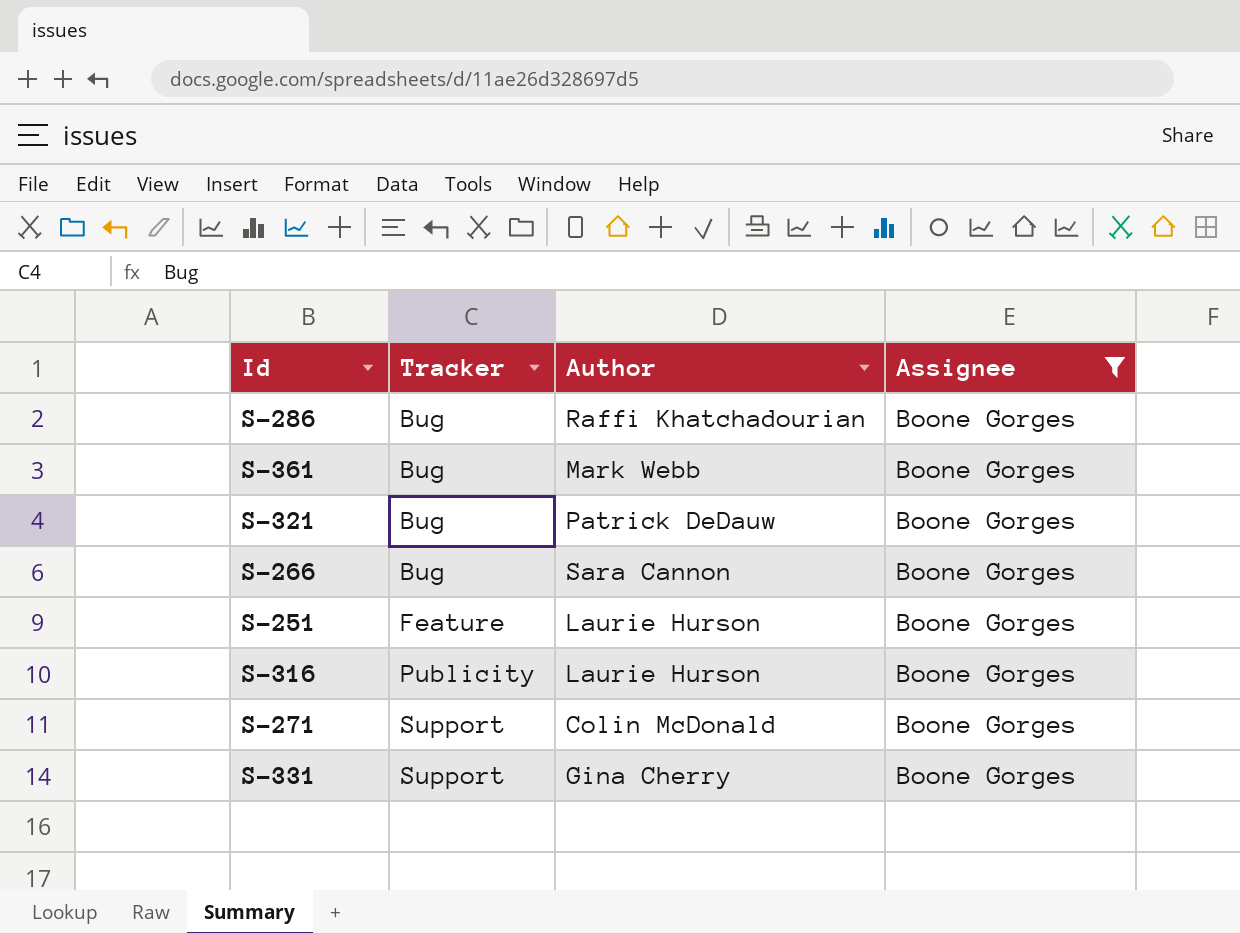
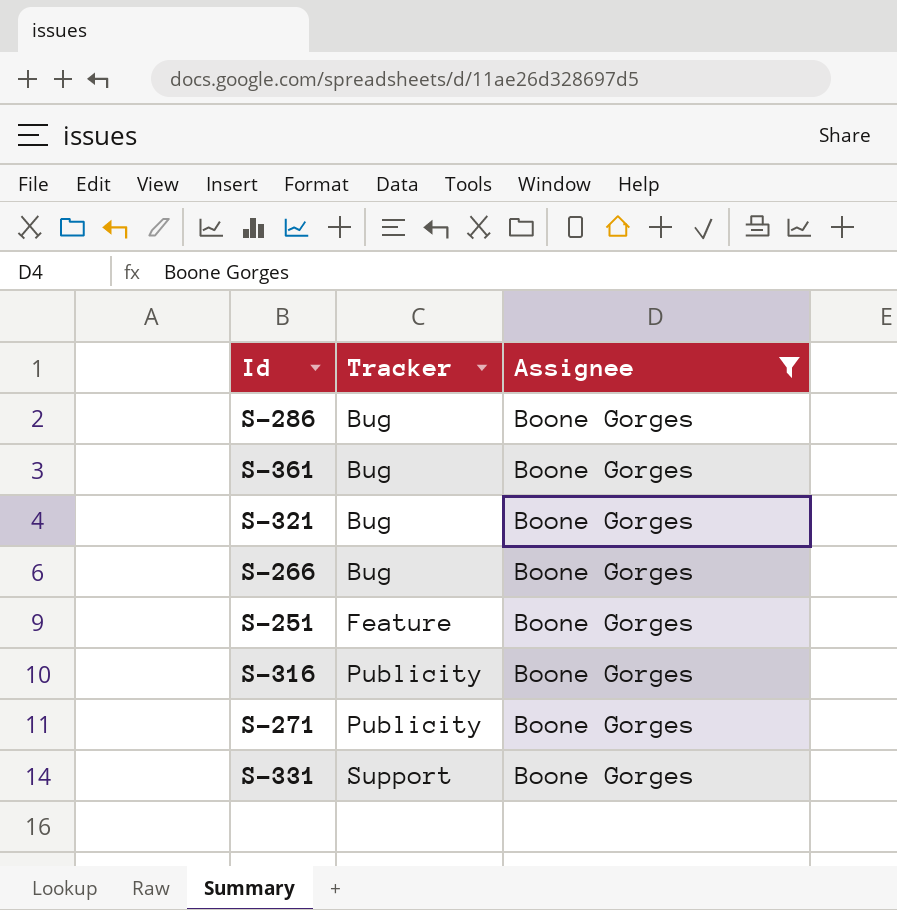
column Author | position: 3 -> none
S-271 | Tracker: Support -> Publicity

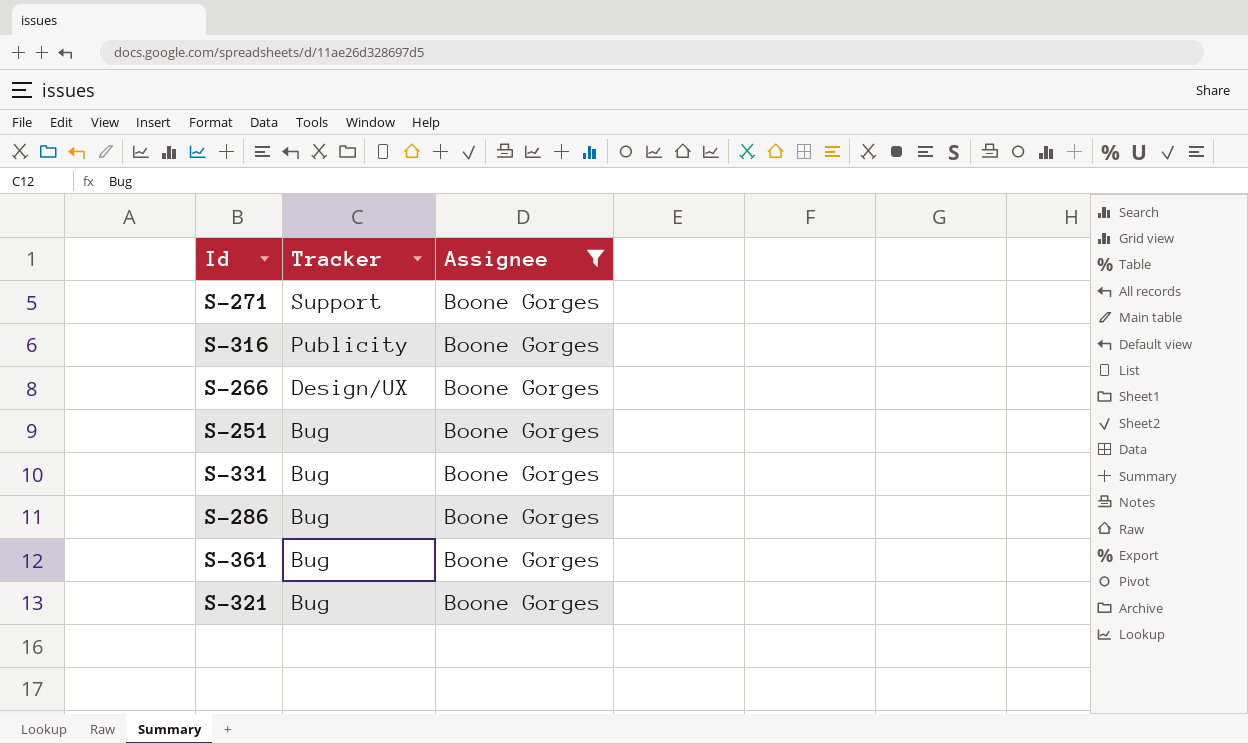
row order: Tracker ascending -> Tracker descending
S-271 | Tracker: Publicity -> Support
S-266 | Tracker: Bug -> Design/UX
S-251 | Tracker: Feature -> Bug
S-331 | Tracker: Support -> Bug

